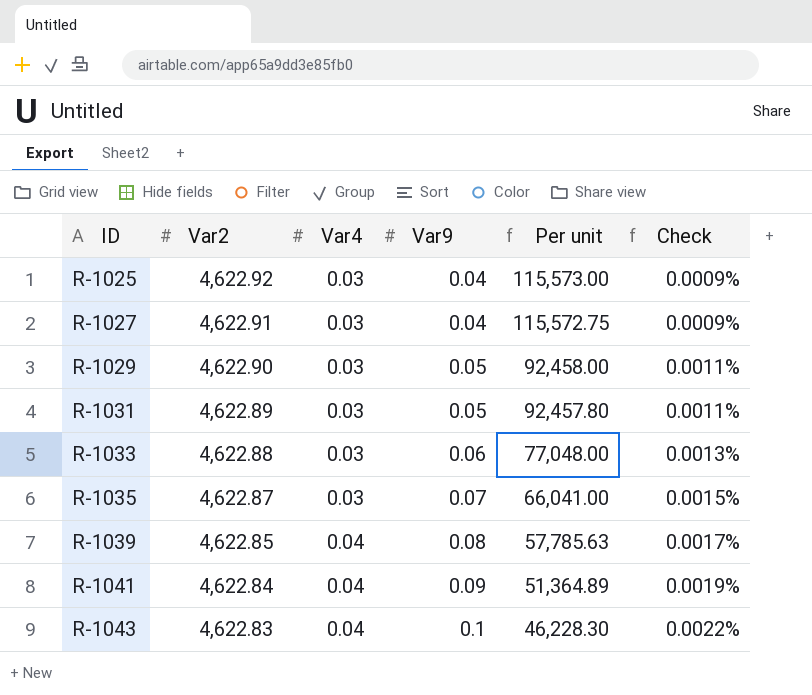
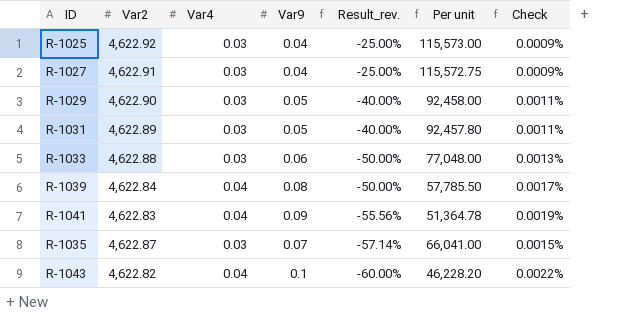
row order: ID ascending -> Result_rev. descending
column Result_rev. | formula: none -> ([Var4] - [Var9]) / [Var9]
R-1039 | Var2: 4,622.85 -> 4,622.84
R-1039 | Per unit: 57,785.63 -> 57,785.50
R-1041 | Var2: 4,622.84 -> 4,622.83
R-1041 | Per unit: 51,364.89 -> 51,364.78
R-1043 | Var2: 4,622.83 -> 4,622.82
R-1043 | Per unit: 46,228.30 -> 46,228.20

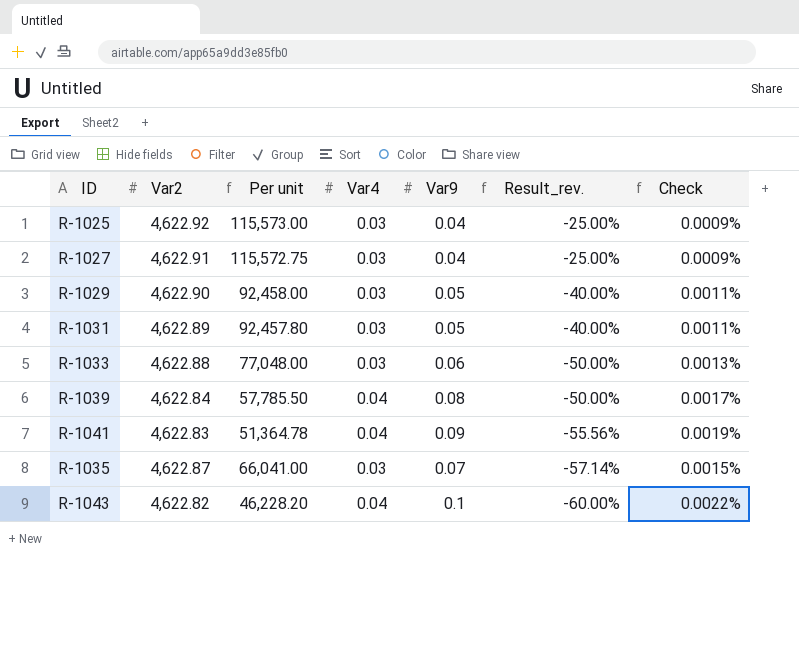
column Per unit | position: 6 -> 3

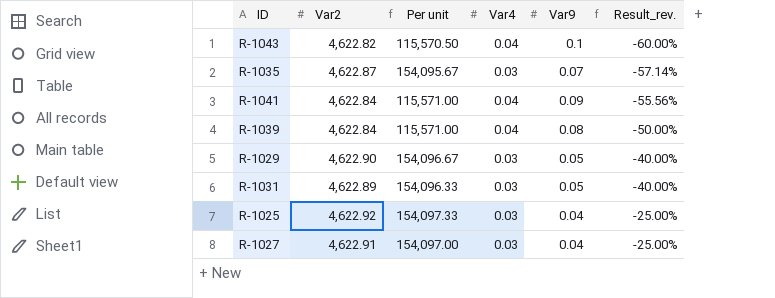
row order: Result_rev. descending -> Result_rev. ascending
column Check | formula: [Var9] / [Var2] -> none
column Per unit | formula: [Var2] / [Var9] -> [Var2] / [Var4]
row R-1033: 4,622.88 | 77,048.00 | 0.03 | 0.06 | -50.00% | 0.0013% -> none
R-1041 | Var2: 4,622.83 -> 4,622.84

